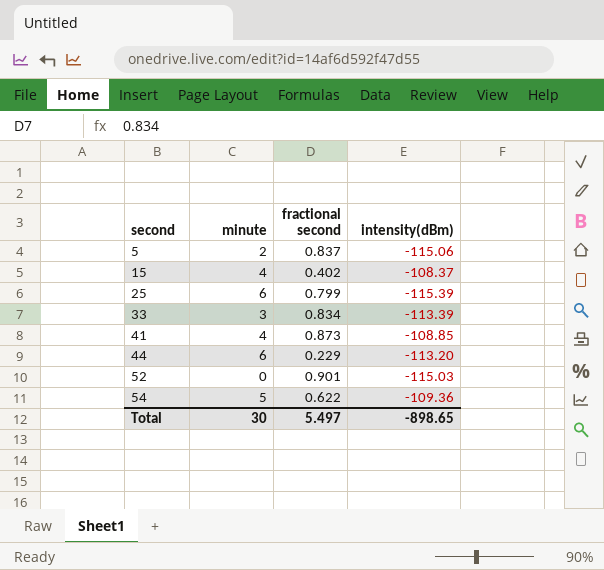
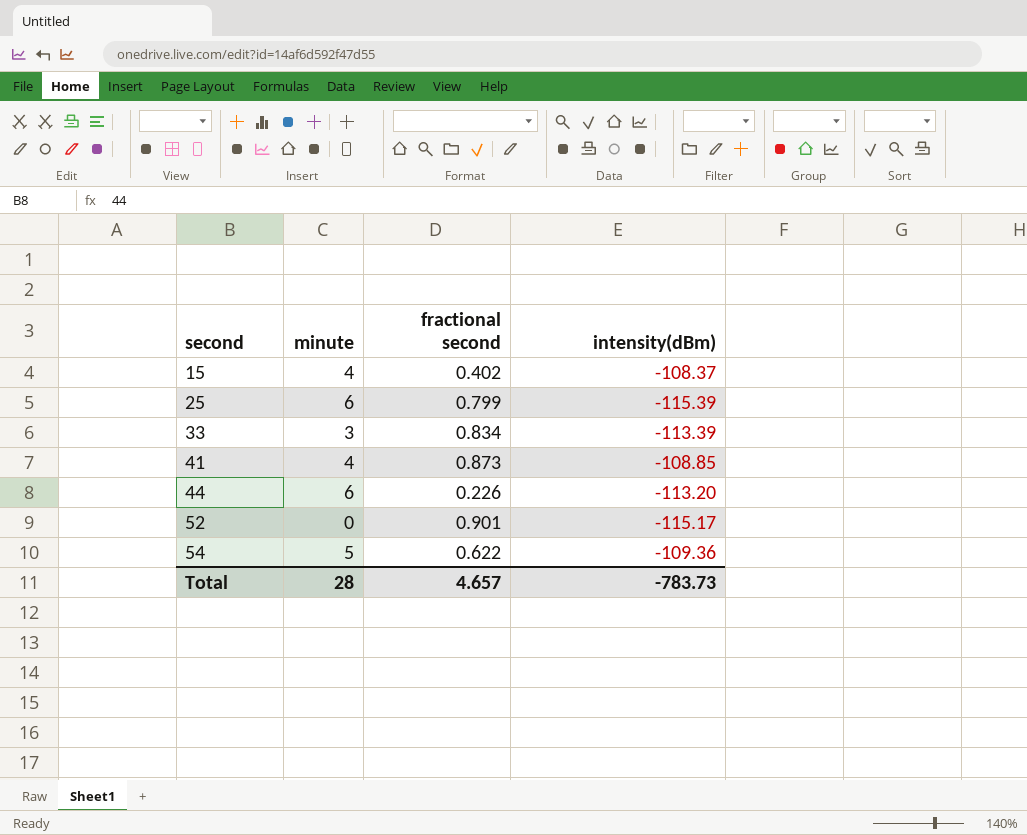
row 5: 2 | 0.837 | -115.06 -> none
44 | fractional second: 0.229 -> 0.226
52 | intensity(dBm): -115.03 -> -115.17
Total | minute: 30 -> 28
Total | fractional second: 5.497 -> 4.657
Total | intensity(dBm): -898.65 -> -783.73

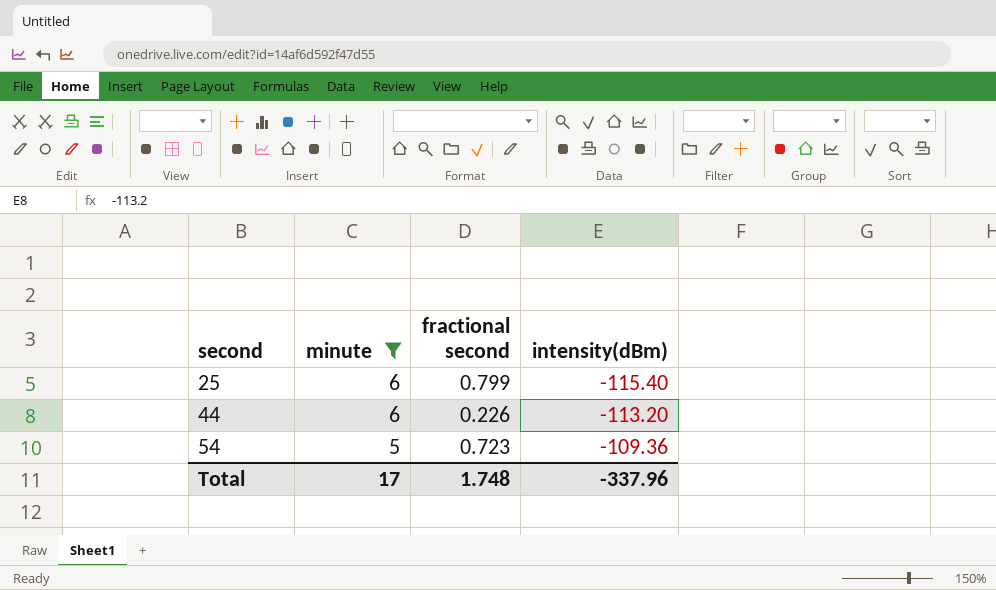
filter: none -> minute >= 5
25 | intensity(dBm): -115.39 -> -115.40
54 | fractional second: 0.622 -> 0.723
Total | minute: 28 -> 17
Total | fractional second: 4.657 -> 1.748
Total | intensity(dBm): -783.73 -> -337.96

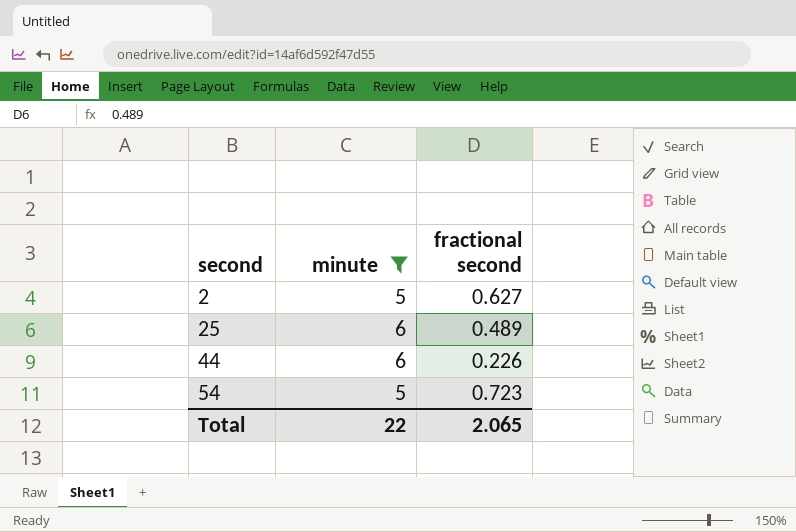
column intensity(dBm) | position: 4 -> none
row 2: none -> 5 | 0.627
25 | fractional second: 0.799 -> 0.489
Total | minute: 17 -> 22
Total | fractional second: 1.748 -> 2.065

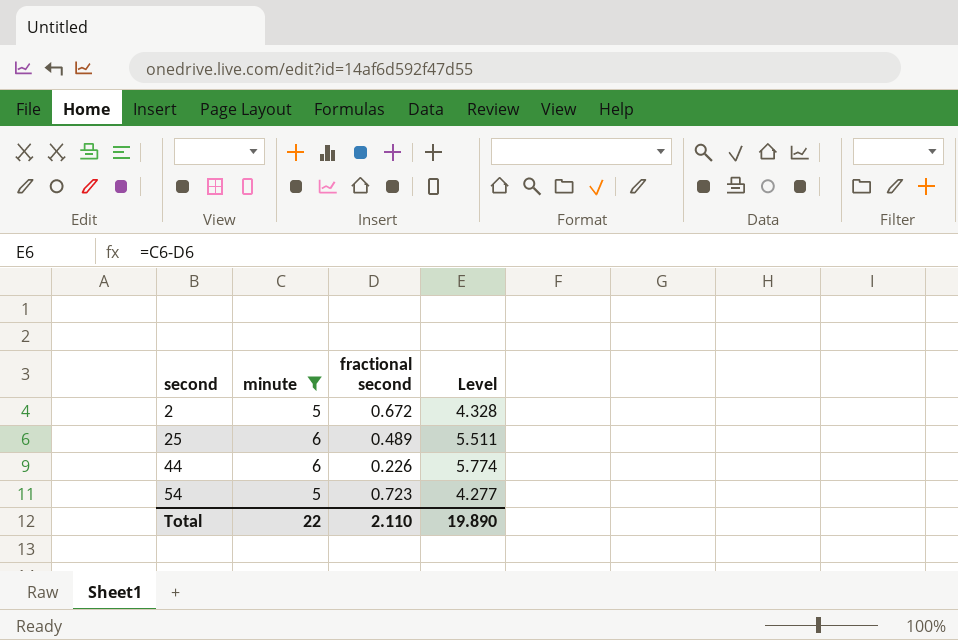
column Level | formula: none -> [minute] - [fractional second]
2 | fractional second: 0.627 -> 0.672
Total | fractional second: 2.065 -> 2.110

